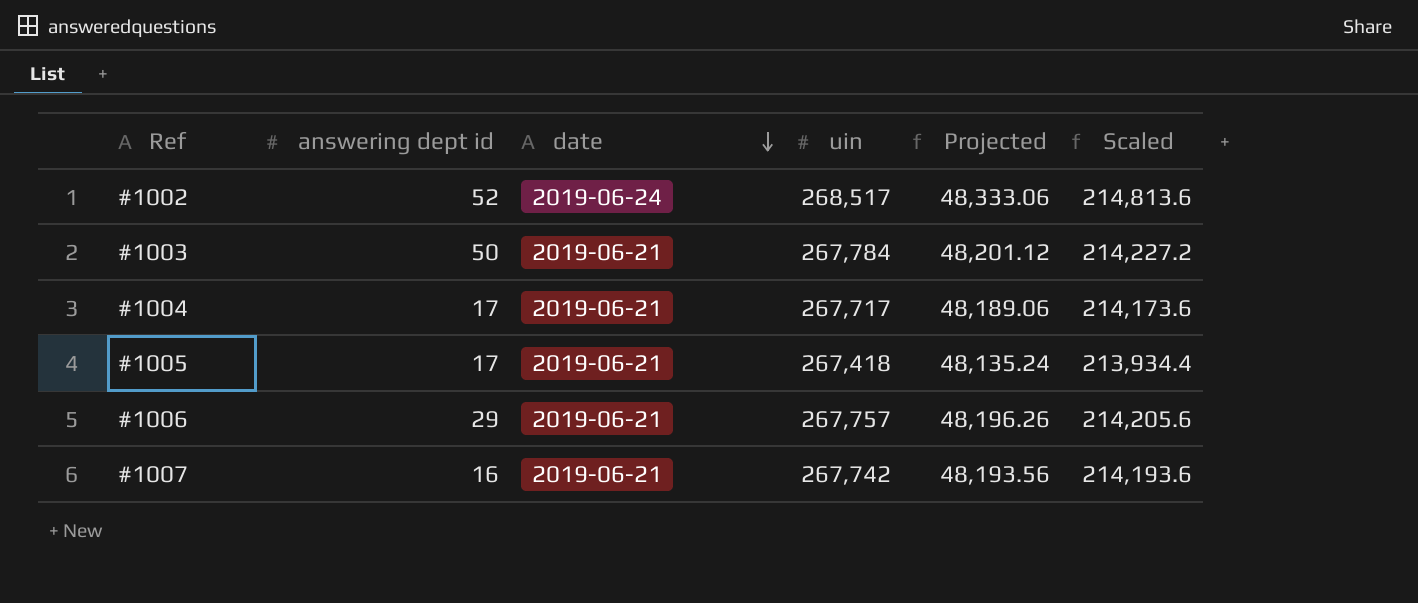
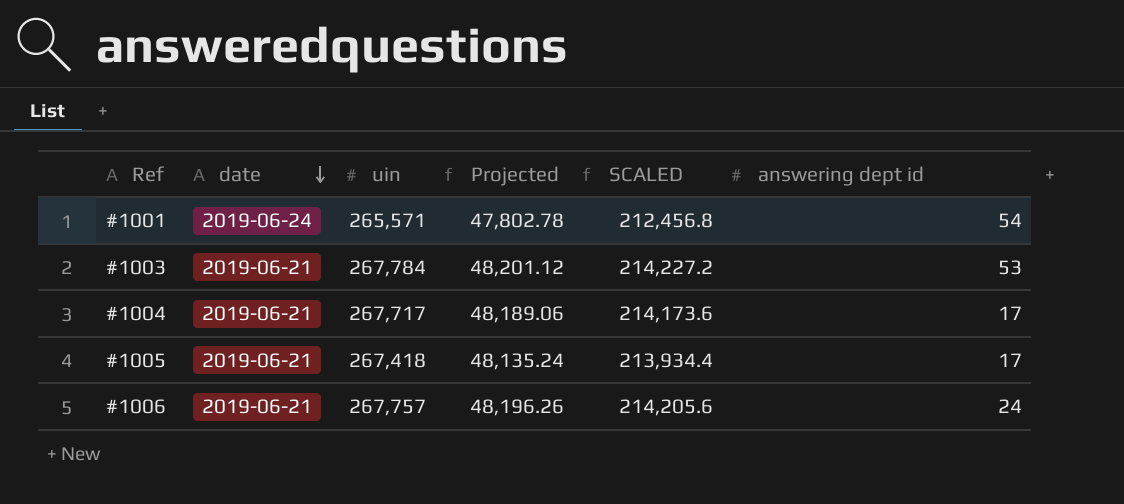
column name: Scaled -> SCALED
column answering dept id | position: 2 -> 6
row #1002: 52 | 2019-06-24 | 268,517 | 48,333.06 | 214,813.6 -> none
row #1007: 16 | 2019-06-21 | 267,742 | 48,193.56 | 214,193.6 -> none
row #1001: none -> 2019-06-24 | 265,571 | 47,802.78 | 212,456.8 | 54
#1003 | answering dept id: 50 -> 53
#1006 | answering dept id: 29 -> 24

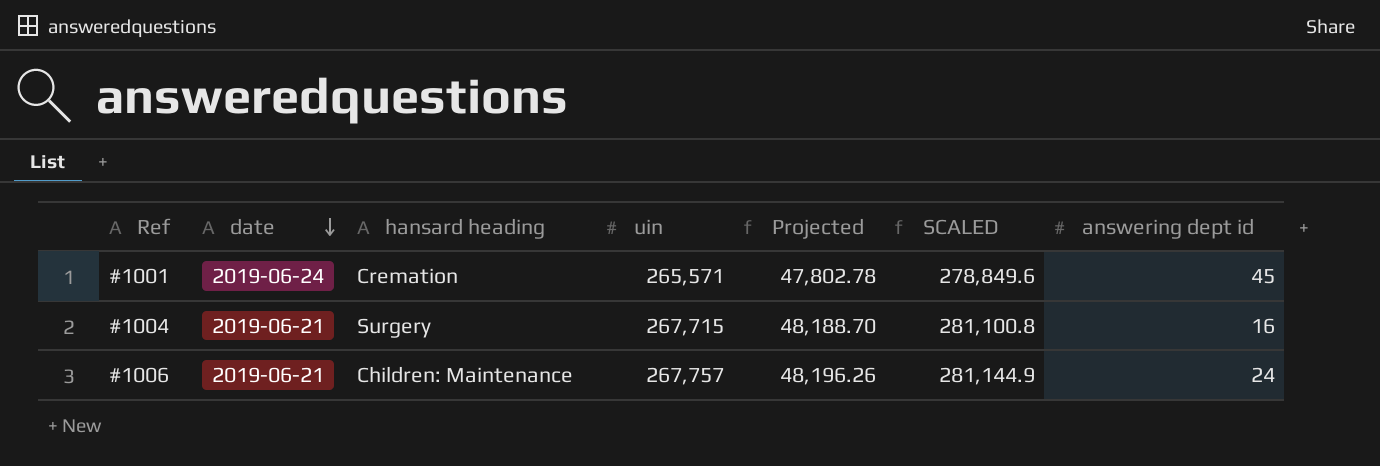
column hansard heading | position: none -> 3
column SCALED | formula: [uin] * 0.8 -> [uin] * 1.05
row #1003: 2019-06-21 | 267,784 | 48,201.12 | 214,227.2 | 53 -> none
row #1005: 2019-06-21 | 267,418 | 48,135.24 | 213,934.4 | 17 -> none
#1001 | answering dept id: 54 -> 45
#1004 | uin: 267,717 -> 267,715
#1004 | Projected: 48,189.06 -> 48,188.70
#1004 | answering dept id: 17 -> 16

